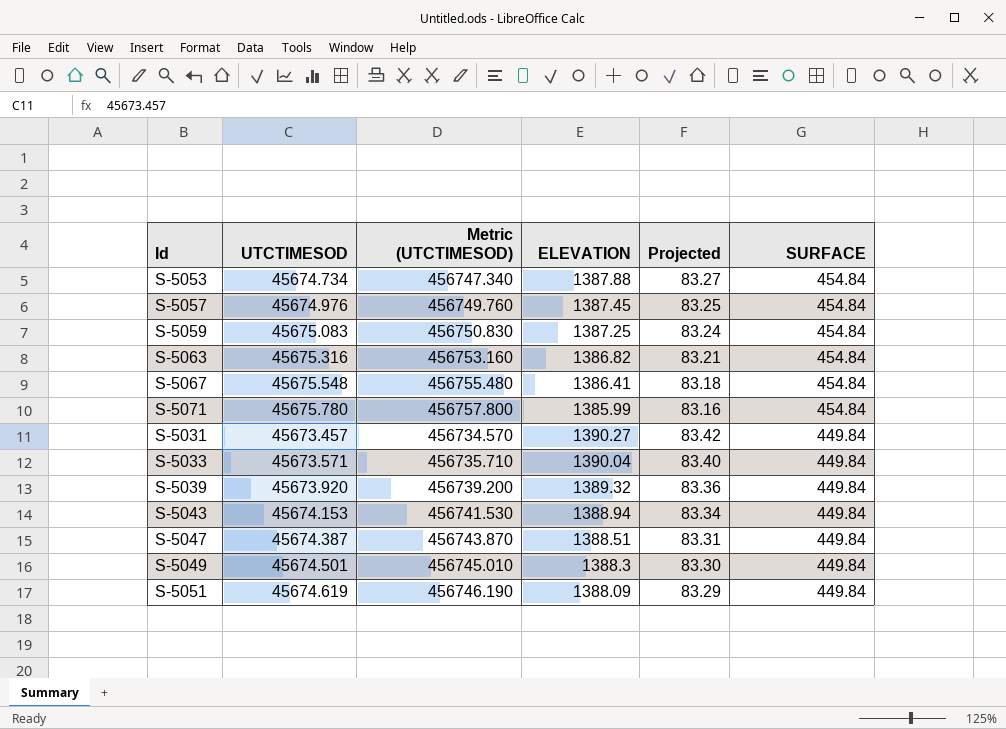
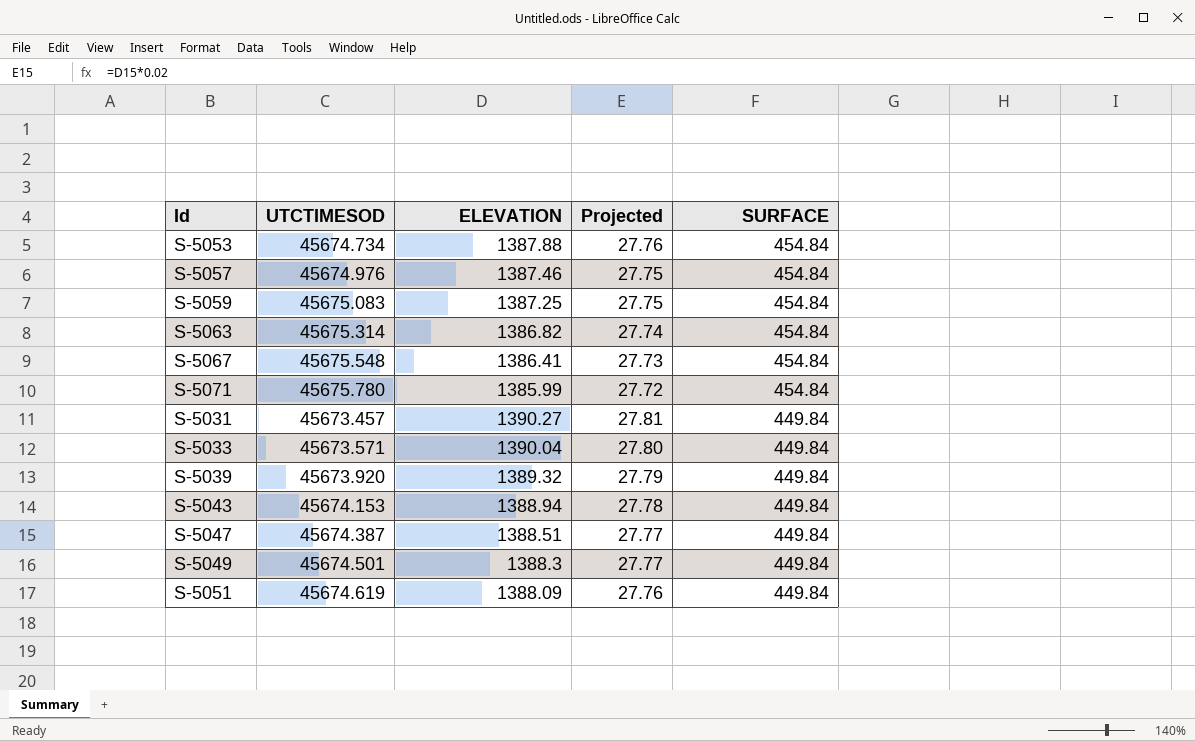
column Metric (UTCTIMESOD) | formula: [UTCTIMESOD] * 10 -> none
column Projected | formula: [ELEVATION] * 0.06 -> [ELEVATION] * 0.02
S-5057 | ELEVATION: 1387.45 -> 1387.46
S-5063 | UTCTIMESOD: 45675.316 -> 45675.314

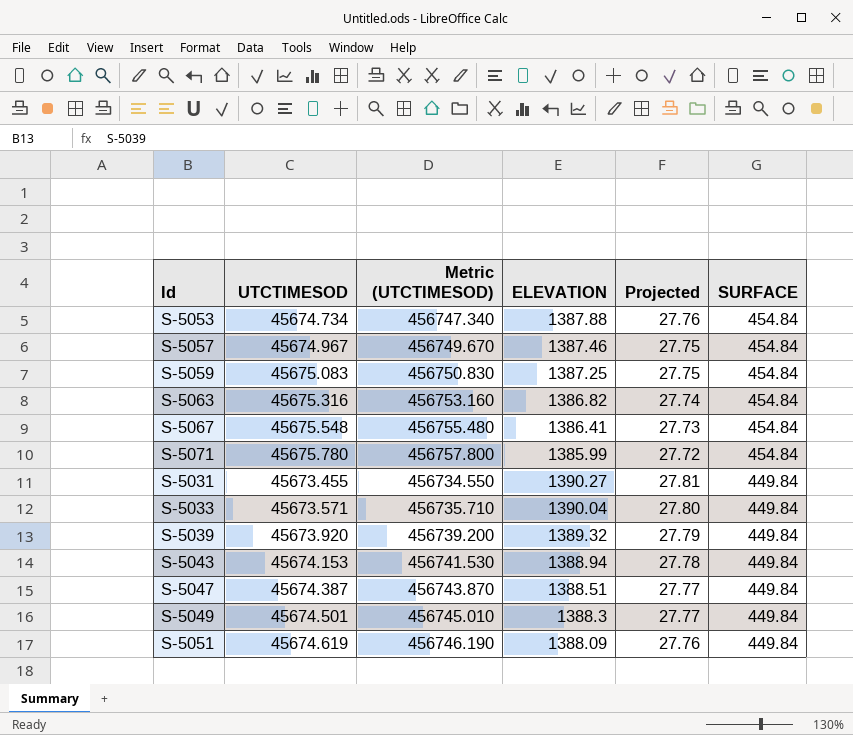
column Metric (UTCTIMESOD) | formula: none -> [UTCTIMESOD] * 10
S-5057 | UTCTIMESOD: 45674.976 -> 45674.967
S-5063 | UTCTIMESOD: 45675.314 -> 45675.316
S-5031 | UTCTIMESOD: 45673.457 -> 45673.455

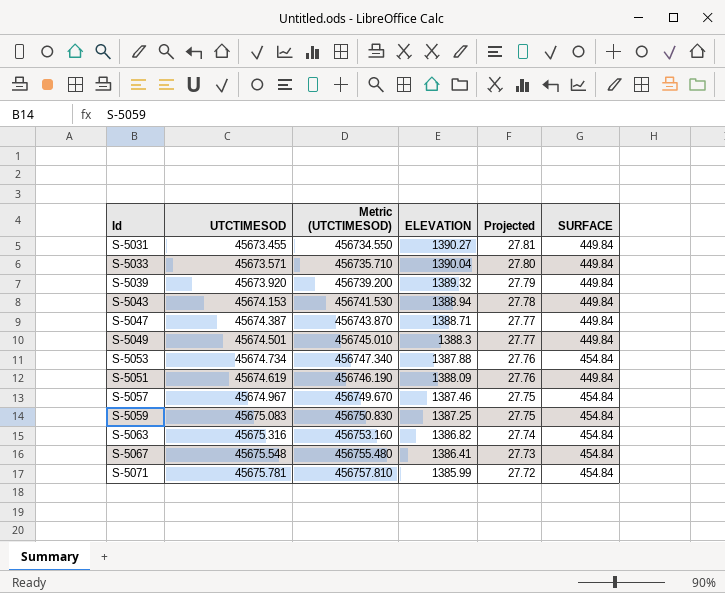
row order: SURFACE descending -> Projected descending
S-5047 | ELEVATION: 1388.51 -> 1388.71
S-5071 | UTCTIMESOD: 45675.780 -> 45675.781
S-5071 | Metric (UTCTIMESOD): 456757.800 -> 456757.810

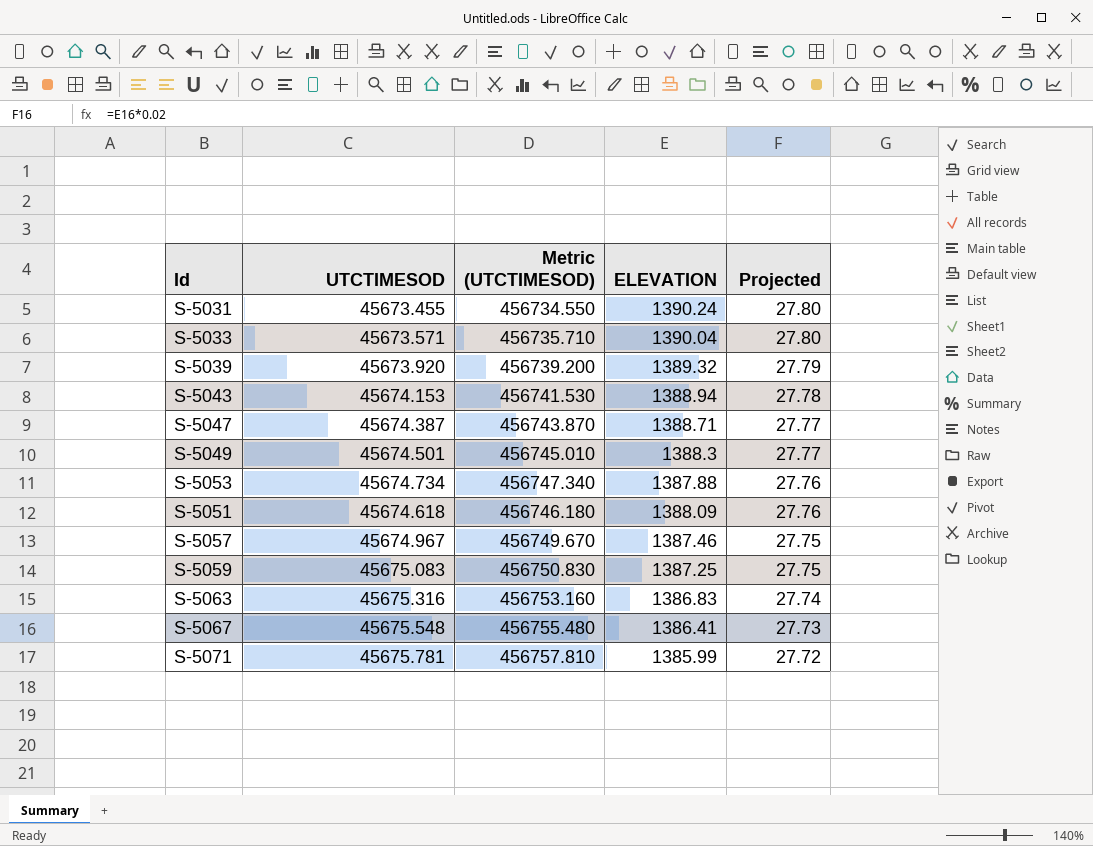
column SURFACE | position: 6 -> none
S-5031 | ELEVATION: 1390.27 -> 1390.24
S-5031 | Projected: 27.81 -> 27.80
S-5051 | UTCTIMESOD: 45674.619 -> 45674.618
S-5051 | Metric (UTCTIMESOD): 456746.190 -> 456746.180
S-5063 | ELEVATION: 1386.82 -> 1386.83

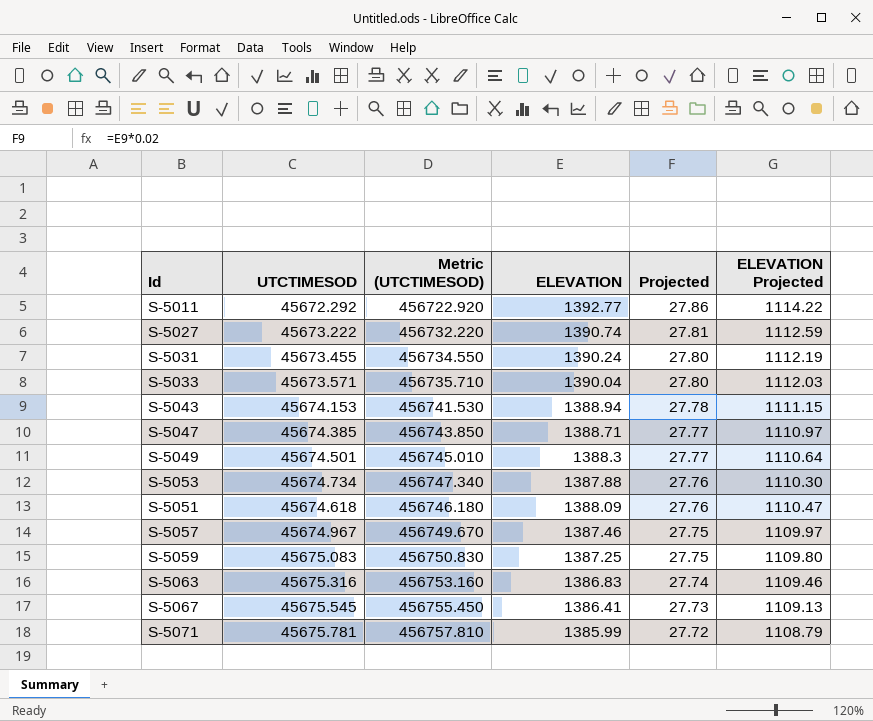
column ELEVATION Projected | formula: none -> [ELEVATION] * 0.8
row S-5039: 45673.920 | 456739.200 | 1389.32 | 27.79 -> none
row S-5011: none -> 45672.292 | 456722.920 | 1392.77 | 27.86 | 1114.22
row S-5027: none -> 45673.222 | 456732.220 | 1390.74 | 27.81 | 1112.59
S-5047 | UTCTIMESOD: 45674.387 -> 45674.385
S-5047 | Metric (UTCTIMESOD): 456743.870 -> 456743.850
S-5067 | UTCTIMESOD: 45675.548 -> 45675.545
S-5067 | Metric (UTCTIMESOD): 456755.480 -> 456755.450

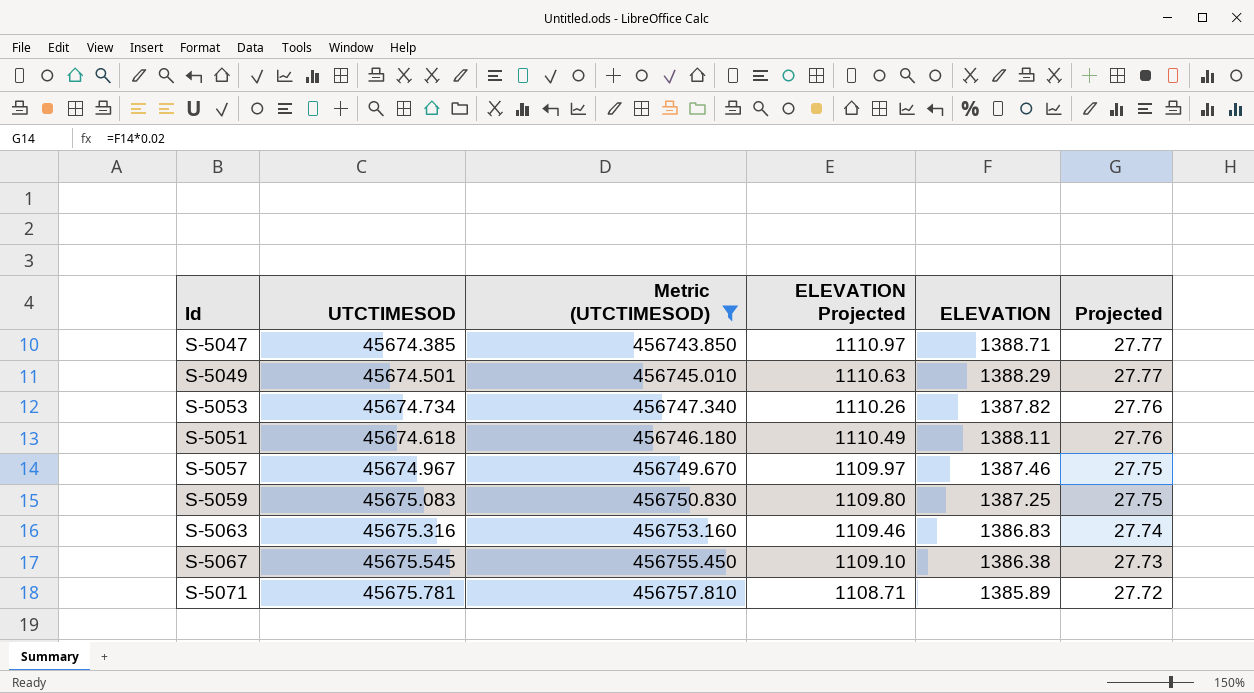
filter: none -> Metric (UTCTIMESOD) >= 456743.850
column ELEVATION Projected | position: 6 -> 4
S-5049 | ELEVATION Projected: 1110.64 -> 1110.63
S-5049 | ELEVATION: 1388.3 -> 1388.29
S-5053 | ELEVATION Projected: 1110.30 -> 1110.26
S-5053 | ELEVATION: 1387.88 -> 1387.82
S-5051 | ELEVATION Projected: 1110.47 -> 1110.49
S-5051 | ELEVATION: 1388.09 -> 1388.11
S-5067 | ELEVATION Projected: 1109.13 -> 1109.10
S-5067 | ELEVATION: 1386.41 -> 1386.38
S-5071 | ELEVATION Projected: 1108.79 -> 1108.71
S-5071 | ELEVATION: 1385.99 -> 1385.89

